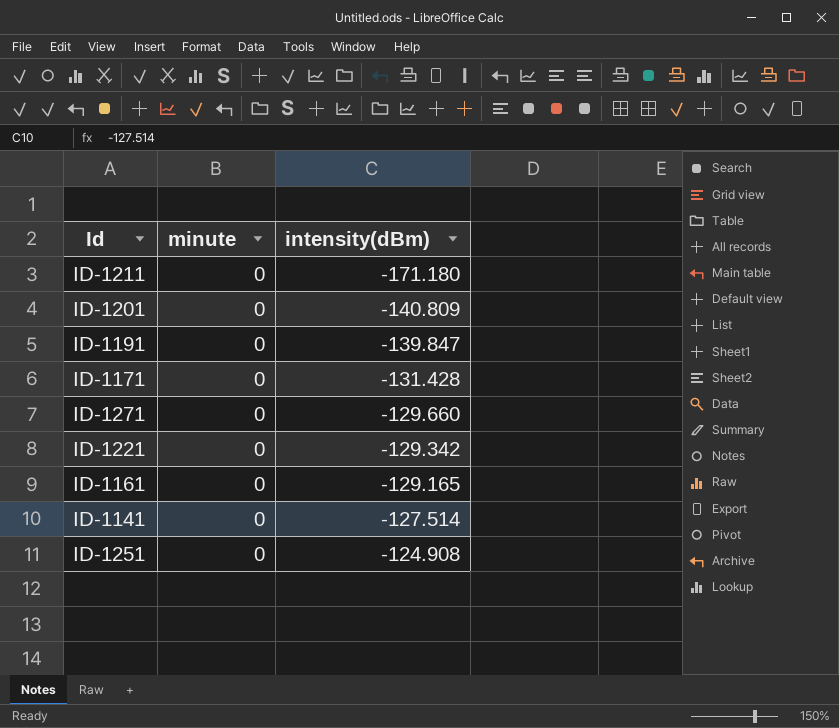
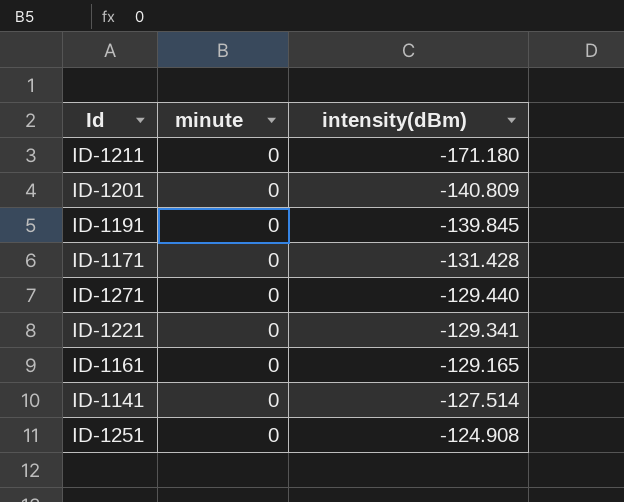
ID-1191 | intensity(dBm): -139.847 -> -139.845
ID-1271 | intensity(dBm): -129.660 -> -129.440
ID-1221 | intensity(dBm): -129.342 -> -129.341

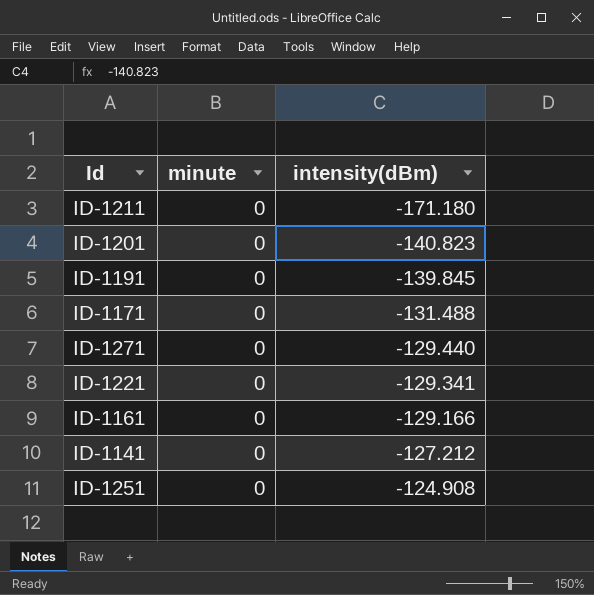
ID-1201 | intensity(dBm): -140.809 -> -140.823
ID-1171 | intensity(dBm): -131.428 -> -131.488
ID-1161 | intensity(dBm): -129.165 -> -129.166
ID-1141 | intensity(dBm): -127.514 -> -127.212

